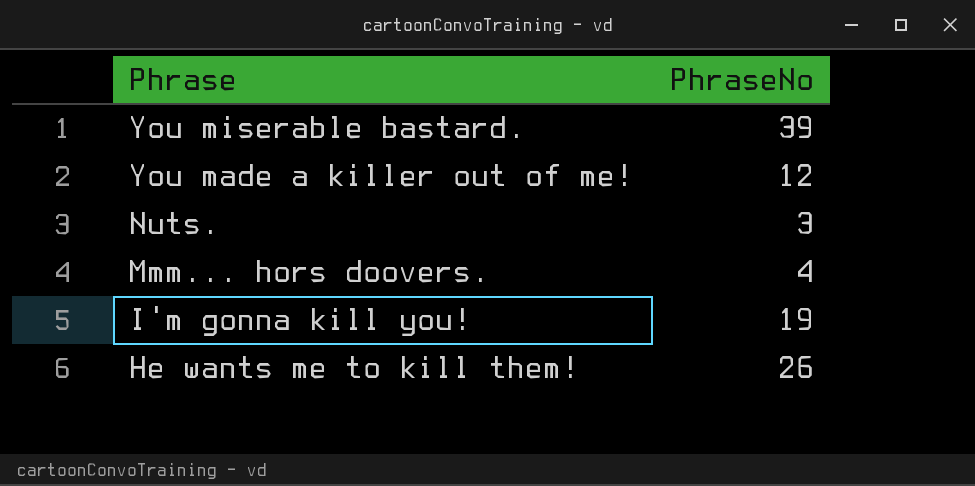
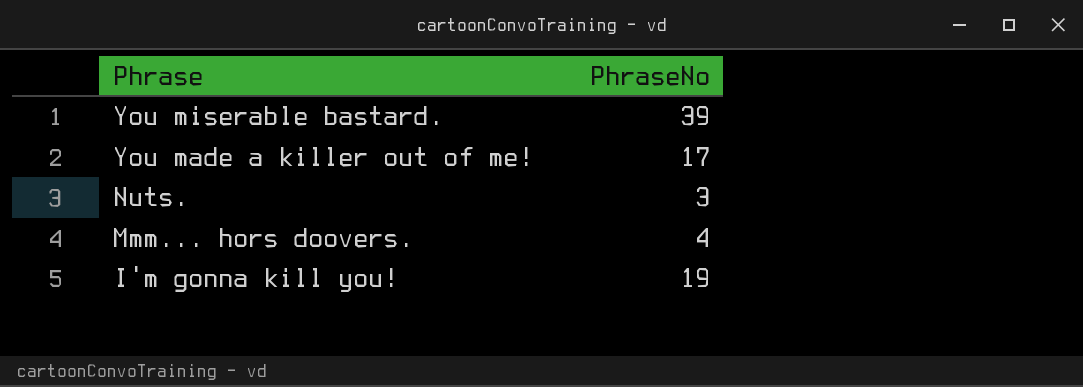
row He wants me to kill them!: 26 -> none
You made a killer out of me! | PhraseNo: 12 -> 17

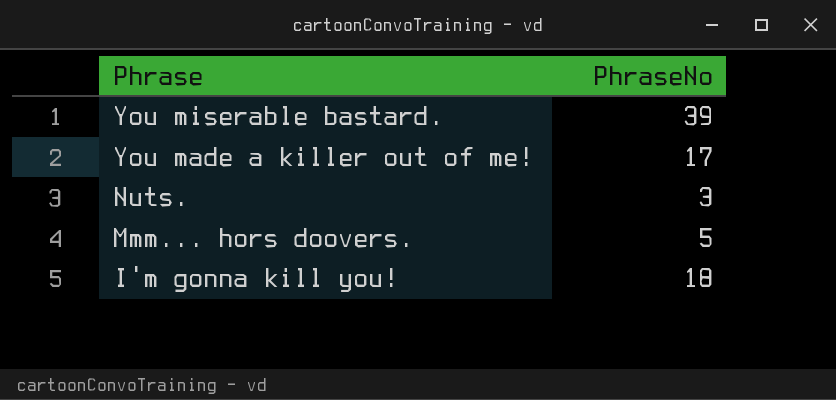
Mmm... hors doovers. | PhraseNo: 4 -> 5
I'm gonna kill you! | PhraseNo: 19 -> 18

